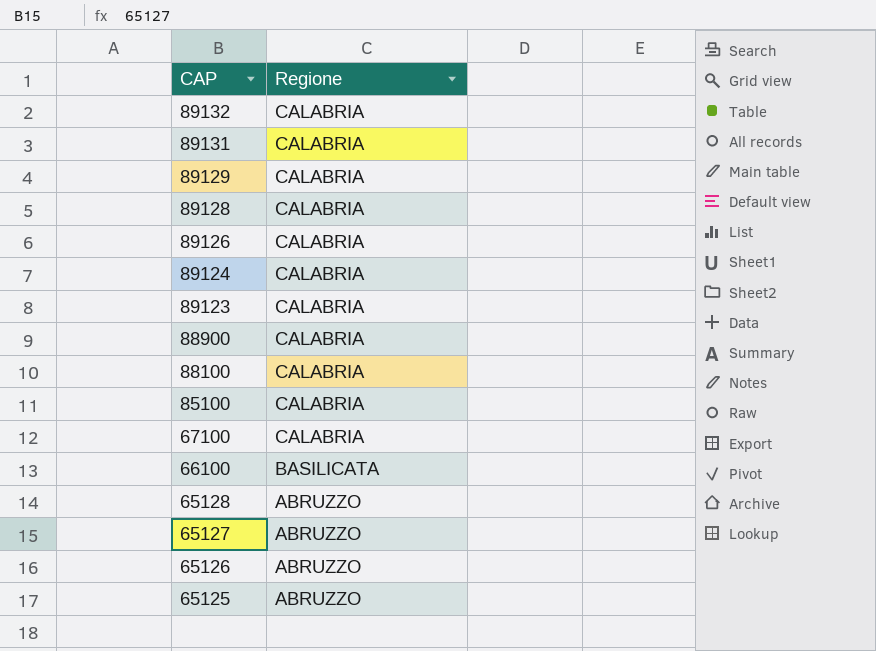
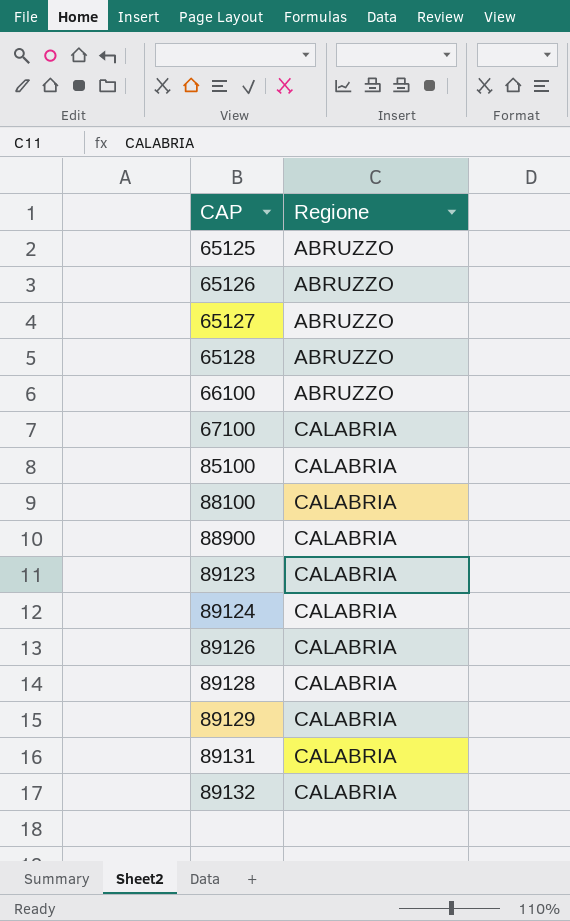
row order: CAP descending -> CAP ascending
66100 | Regione: BASILICATA -> ABRUZZO

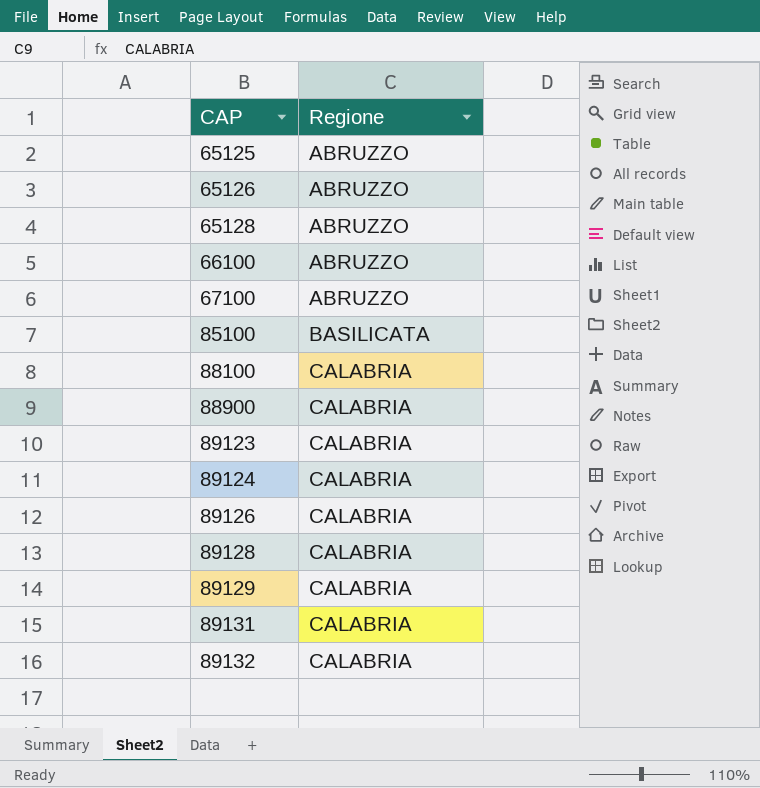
row 65127: ABRUZZO -> none
67100 | Regione: CALABRIA -> ABRUZZO
85100 | Regione: CALABRIA -> BASILICATA

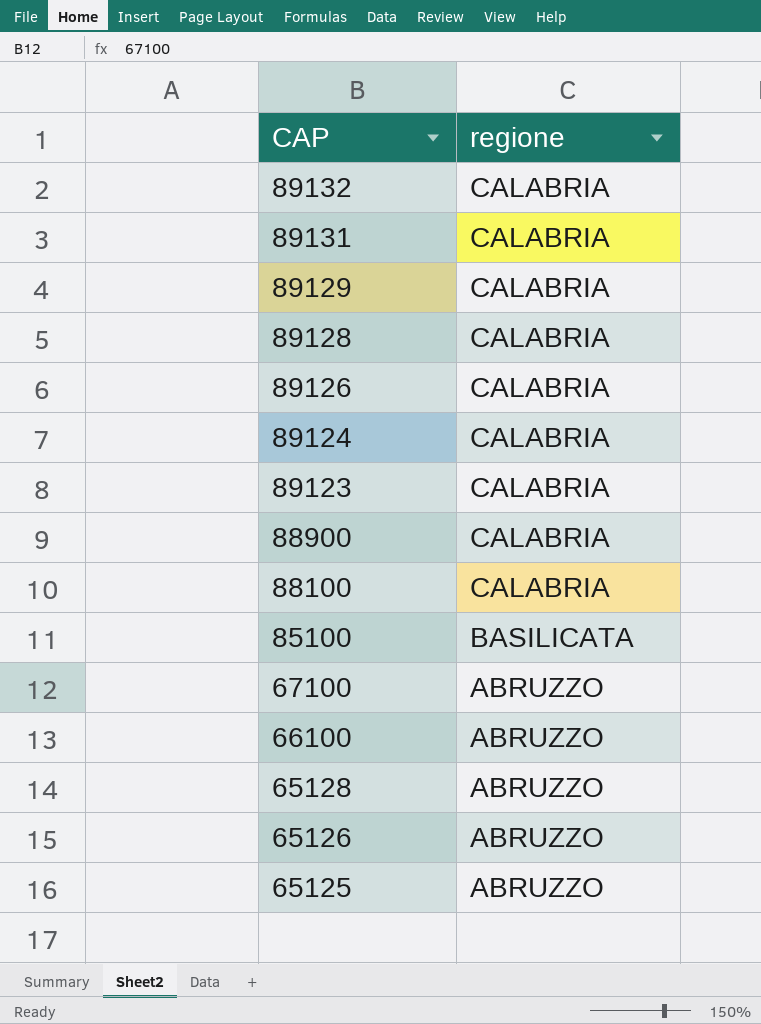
row order: CAP ascending -> CAP descending
column name: Regione -> regione

